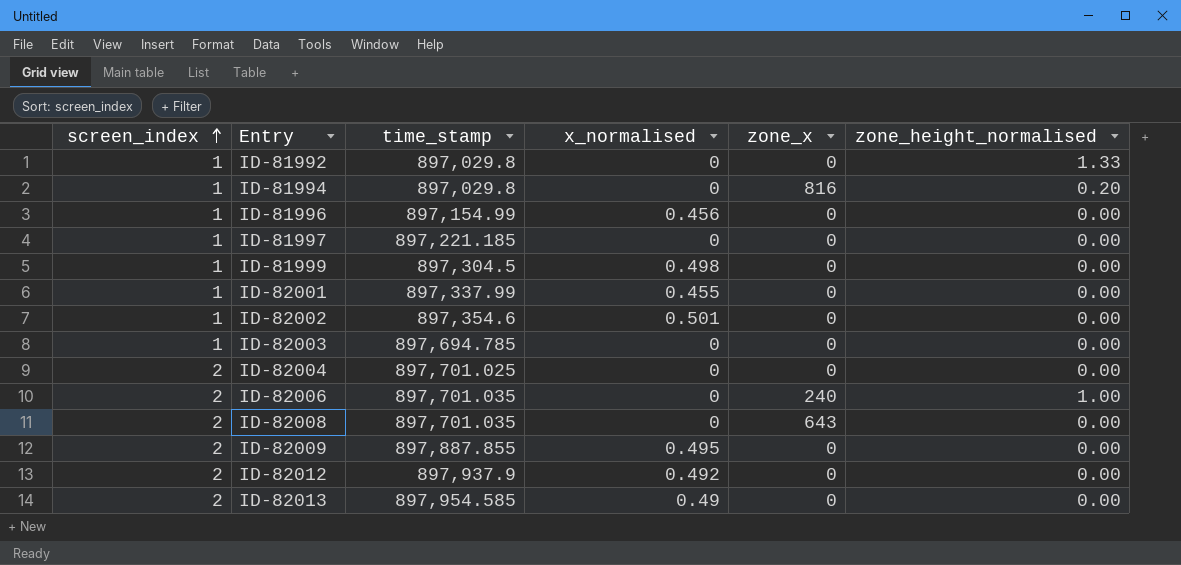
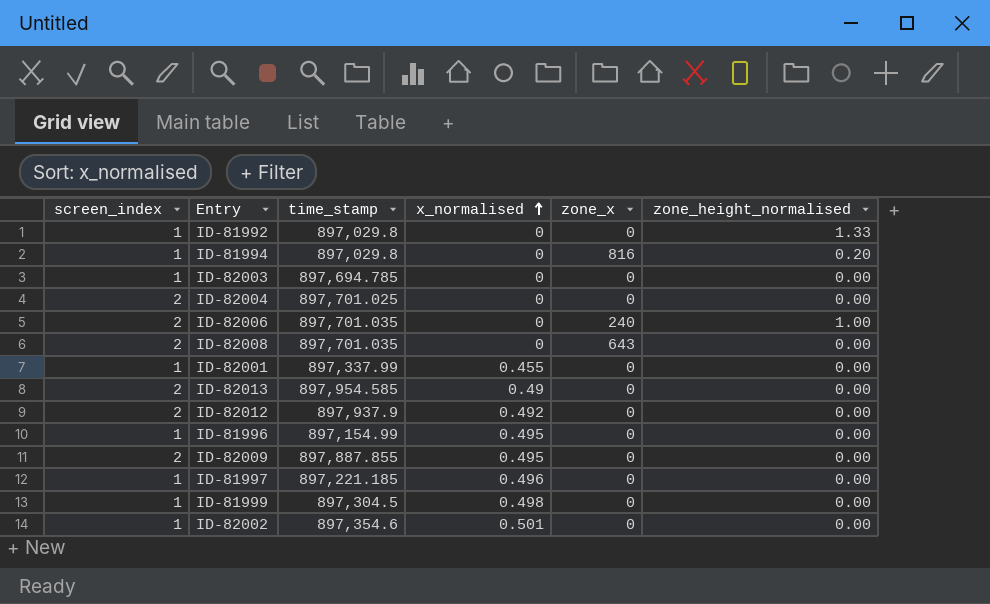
row order: screen_index ascending -> x_normalised ascending
ID-81996 | x_normalised: 0.456 -> 0.495
ID-81997 | x_normalised: 0 -> 0.496

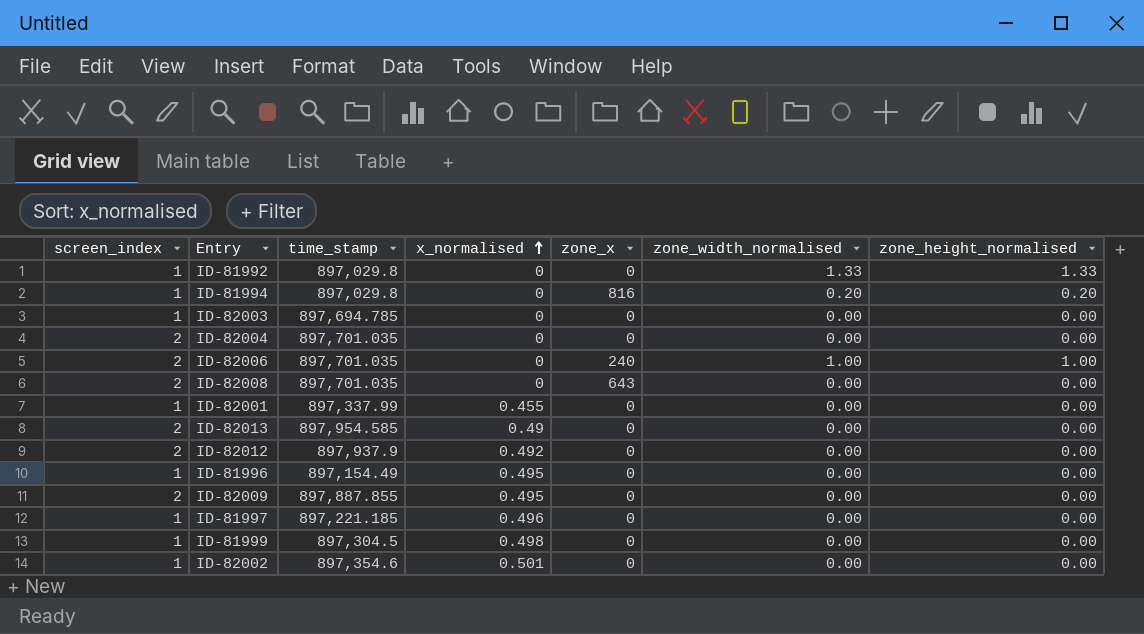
column zone_width_normalised | position: none -> 6
ID-82004 | time_stamp: 897,701.025 -> 897,701.035
ID-81996 | time_stamp: 897,154.99 -> 897,154.49

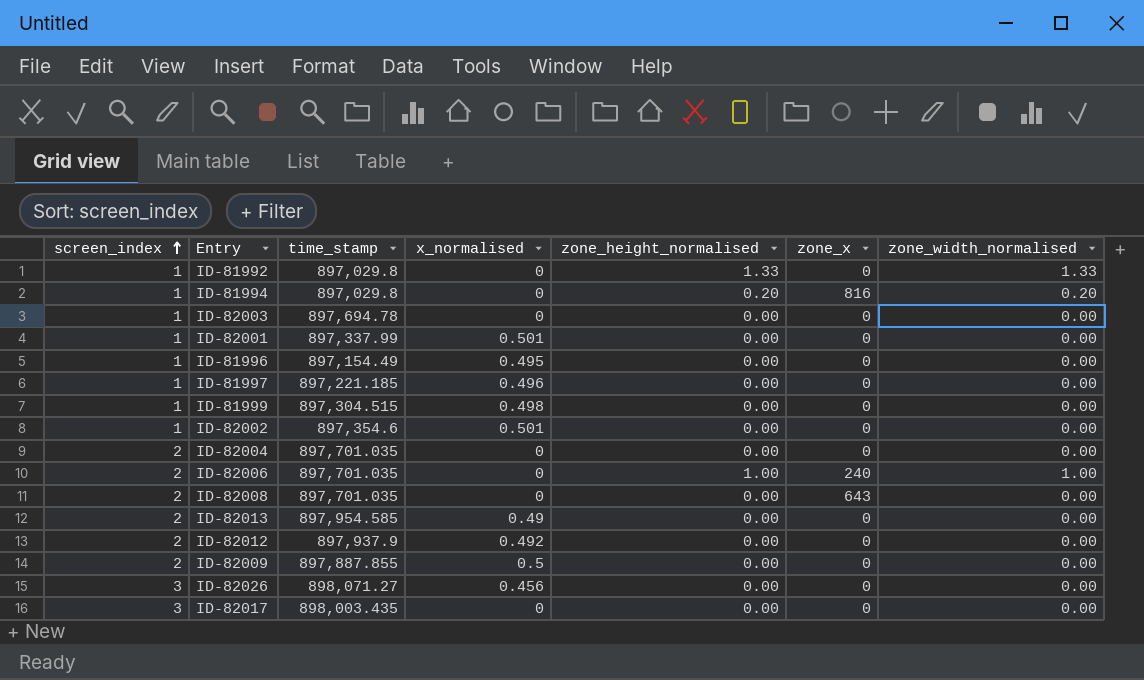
row order: x_normalised ascending -> screen_index ascending
column zone_height_normalised | position: 7 -> 5
ID-82003 | time_stamp: 897,694.785 -> 897,694.78
ID-82001 | x_normalised: 0.455 -> 0.501
ID-81999 | time_stamp: 897,304.5 -> 897,304.515
ID-82009 | x_normalised: 0.495 -> 0.5
row ID-82026: none -> 3 | 898,071.27 | 0.456 | 0.00 | 0 | 0.00
row ID-82017: none -> 3 | 898,003.435 | 0 | 0.00 | 0 | 0.00

